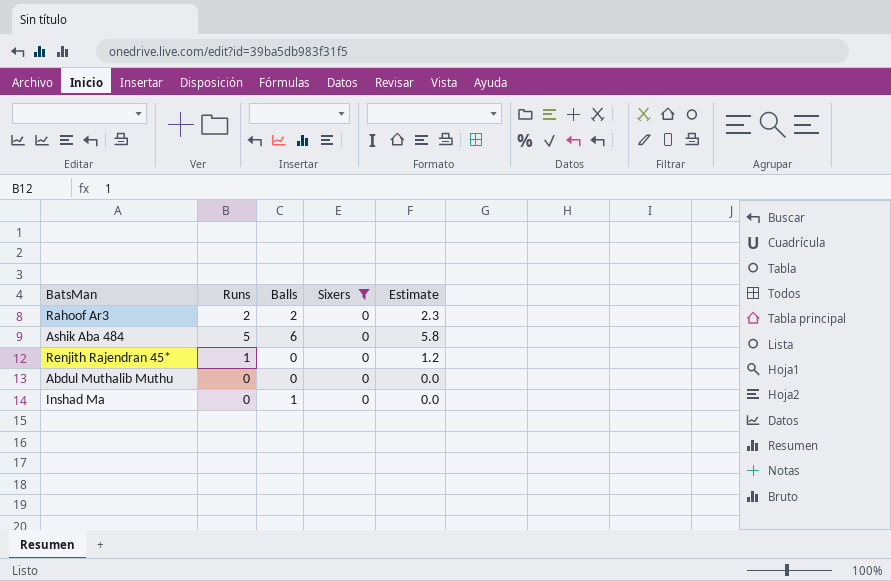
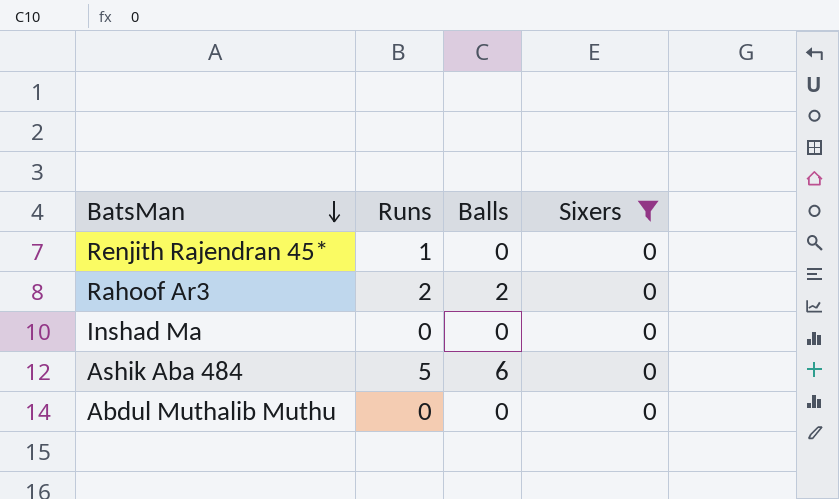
row order: none -> BatsMan descending
column Estimate | formula: [Runs] * 1.15 -> none
Inshad Ma | Balls: 1 -> 0

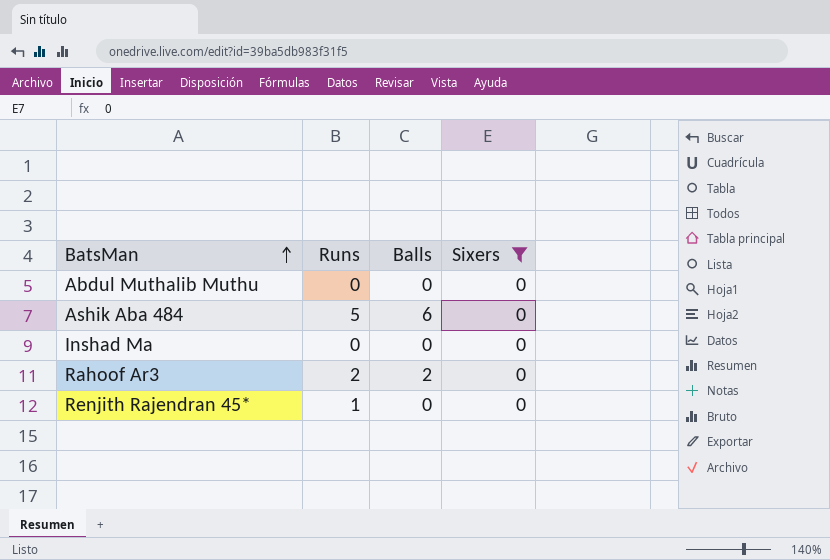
row order: BatsMan descending -> BatsMan ascending

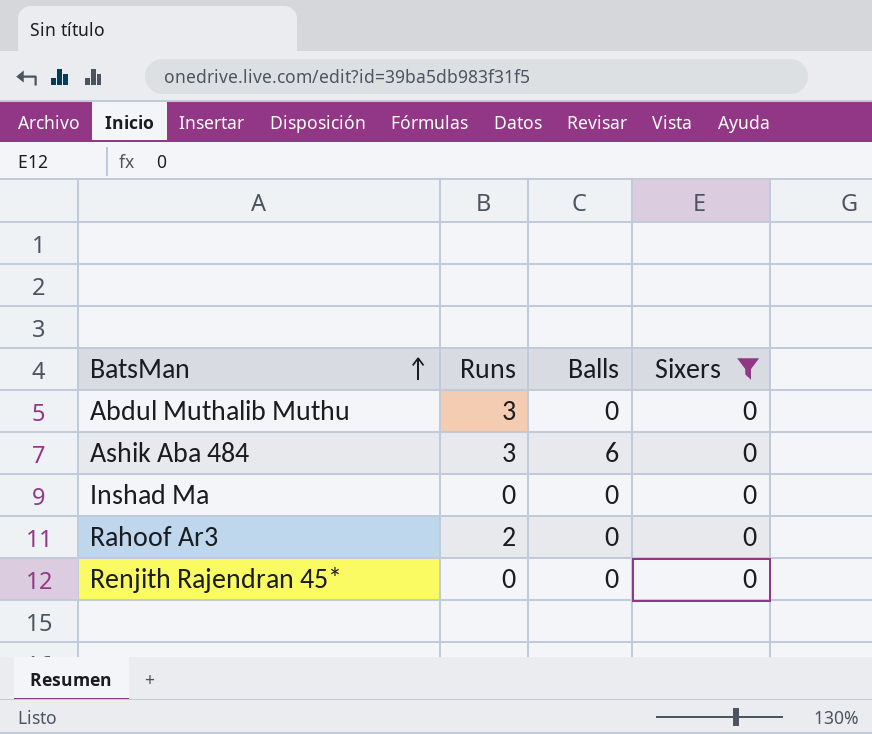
Abdul Muthalib Muthu | Runs: 0 -> 3
Ashik Aba 484 | Runs: 5 -> 3
Rahoof Ar3 | Balls: 2 -> 0
Renjith Rajendran 45* | Runs: 1 -> 0

